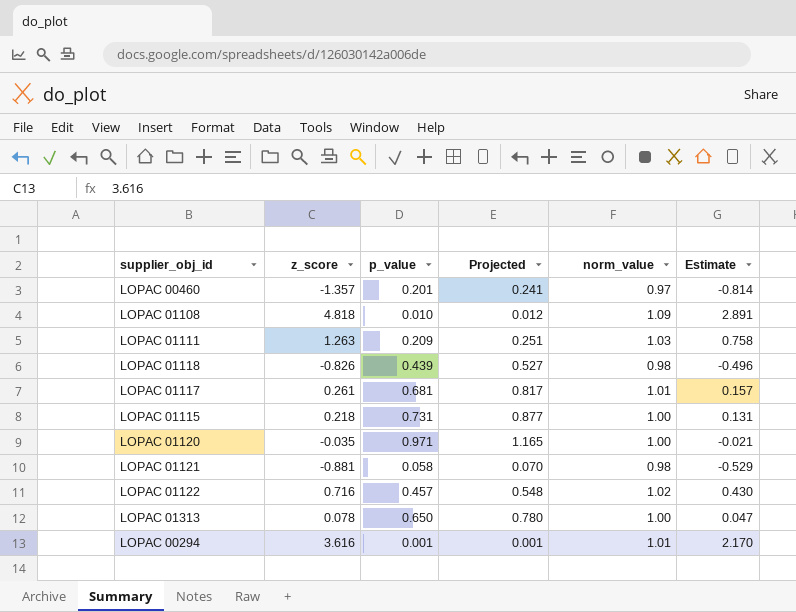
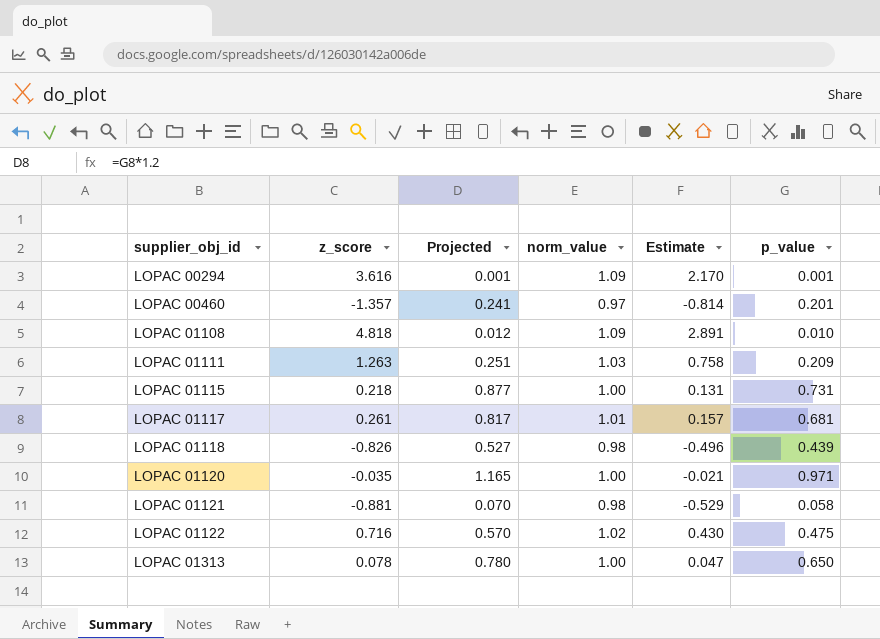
row order: none -> supplier_obj_id ascending
column p_value | position: 3 -> 6
LOPAC 00294 | norm_value: 1.01 -> 1.09
LOPAC 01122 | Projected: 0.548 -> 0.570
LOPAC 01122 | p_value: 0.457 -> 0.475

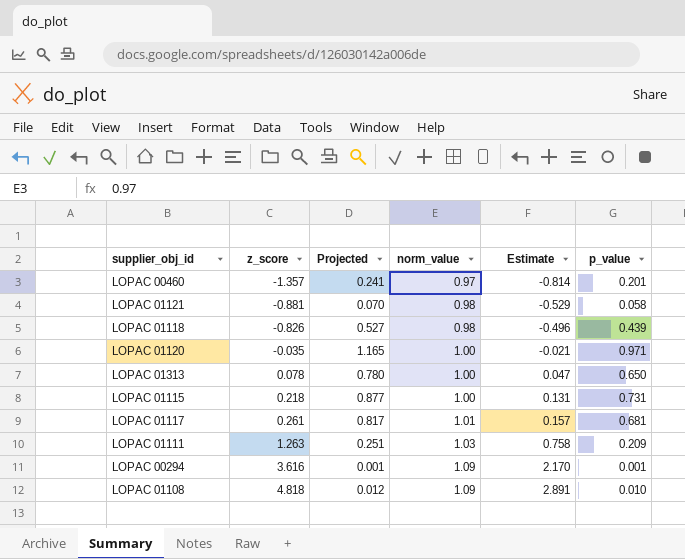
row order: supplier_obj_id ascending -> z_score ascending
row LOPAC 01122: 0.716 | 0.570 | 1.02 | 0.430 | 0.475 -> none

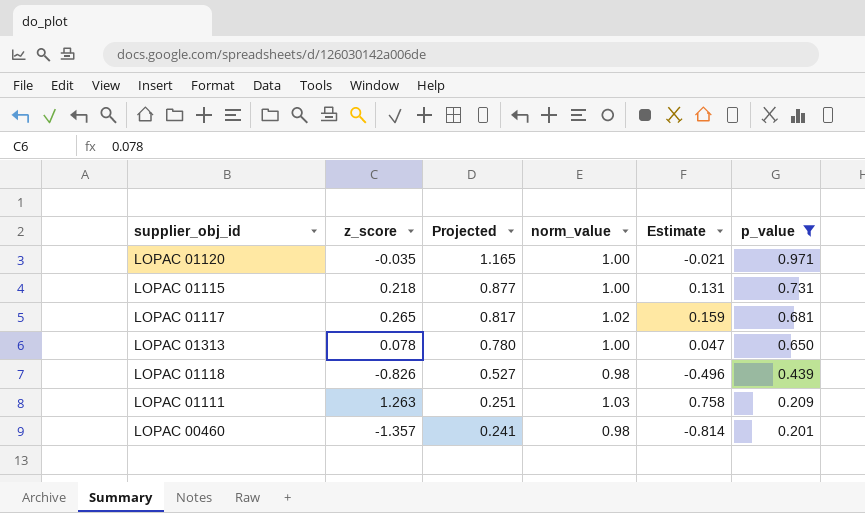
filter: none -> p_value >= 0.201
row order: z_score ascending -> Projected descending
LOPAC 01117 | z_score: 0.261 -> 0.265
LOPAC 01117 | norm_value: 1.01 -> 1.02
LOPAC 01117 | Estimate: 0.157 -> 0.159
LOPAC 00460 | norm_value: 0.97 -> 0.98

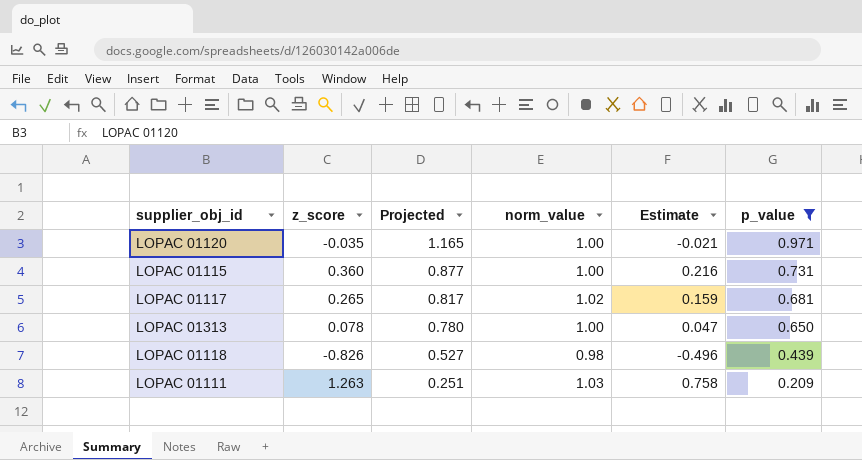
row LOPAC 00460: -1.357 | 0.241 | 0.98 | -0.814 | 0.201 -> none
LOPAC 01115 | z_score: 0.218 -> 0.360
LOPAC 01115 | Estimate: 0.131 -> 0.216

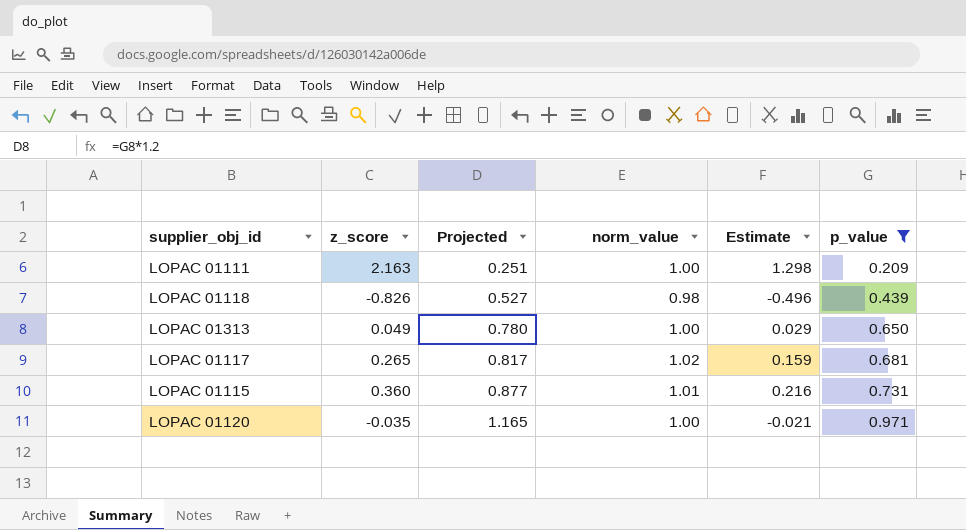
row order: Projected descending -> Projected ascending
LOPAC 01111 | z_score: 1.263 -> 2.163
LOPAC 01111 | norm_value: 1.03 -> 1.00
LOPAC 01111 | Estimate: 0.758 -> 1.298
LOPAC 01313 | z_score: 0.078 -> 0.049
LOPAC 01313 | Estimate: 0.047 -> 0.029
LOPAC 01115 | norm_value: 1.00 -> 1.01

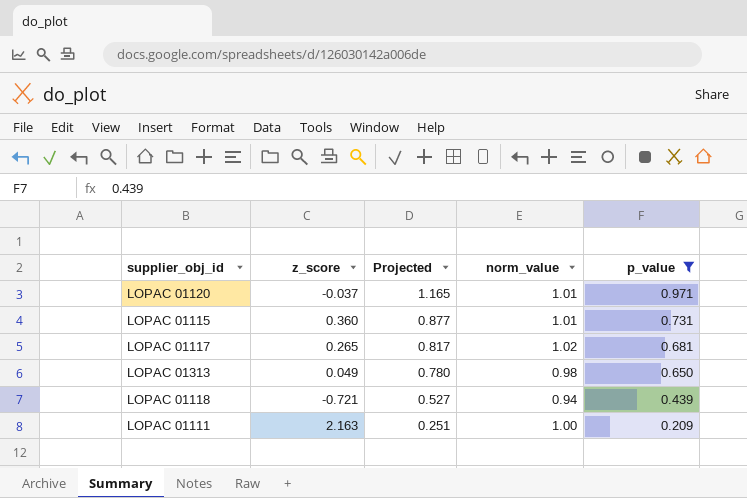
row order: Projected ascending -> Projected descending
column Estimate | formula: [z_score] * 0.6 -> none
LOPAC 01120 | z_score: -0.035 -> -0.037
LOPAC 01120 | norm_value: 1.00 -> 1.01
LOPAC 01313 | norm_value: 1.00 -> 0.98
LOPAC 01118 | z_score: -0.826 -> -0.721
LOPAC 01118 | norm_value: 0.98 -> 0.94

